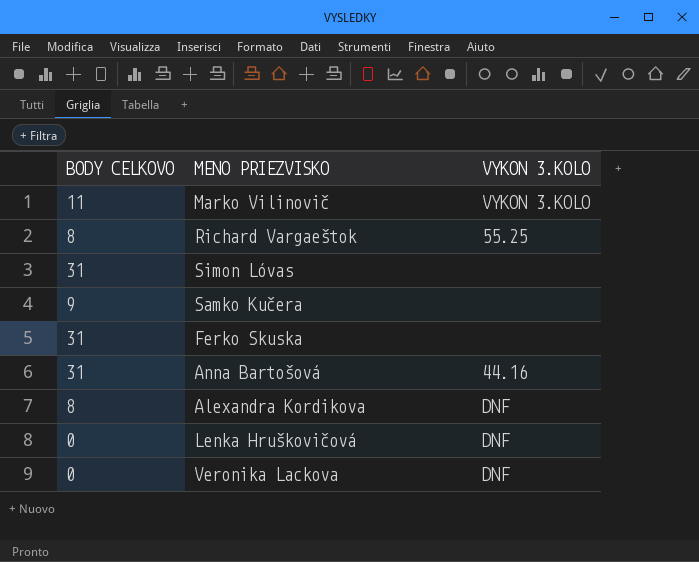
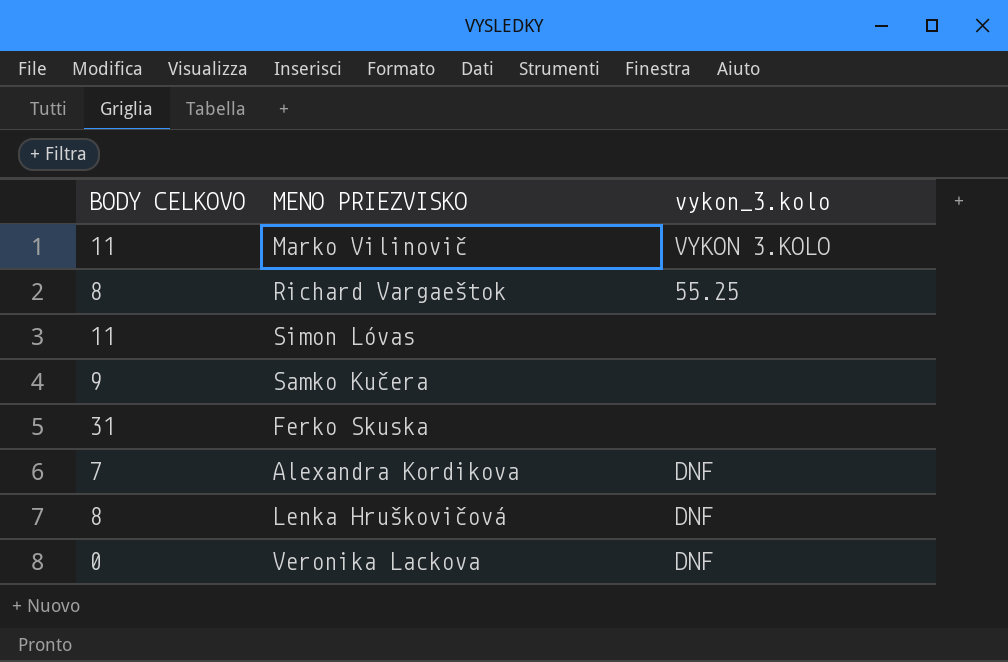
column name: VYKON 3.KOLO -> vykon_3.kolo
row Anna Bartošová: 31 | 44.16 -> none
Simon Lóvas | BODY CELKOVO: 31 -> 11
Alexandra Kordikova | BODY CELKOVO: 8 -> 7
Lenka Hruškovičová | BODY CELKOVO: 0 -> 8

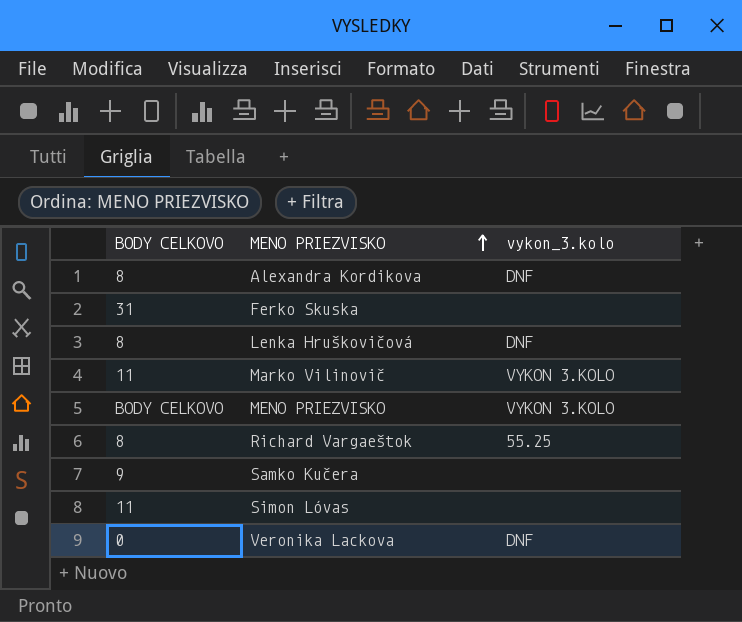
row order: none -> MENO PRIEZVISKO ascending
Alexandra Kordikova | BODY CELKOVO: 7 -> 8
row MENO PRIEZVISKO: none -> BODY CELKOVO | VYKON 3.KOLO

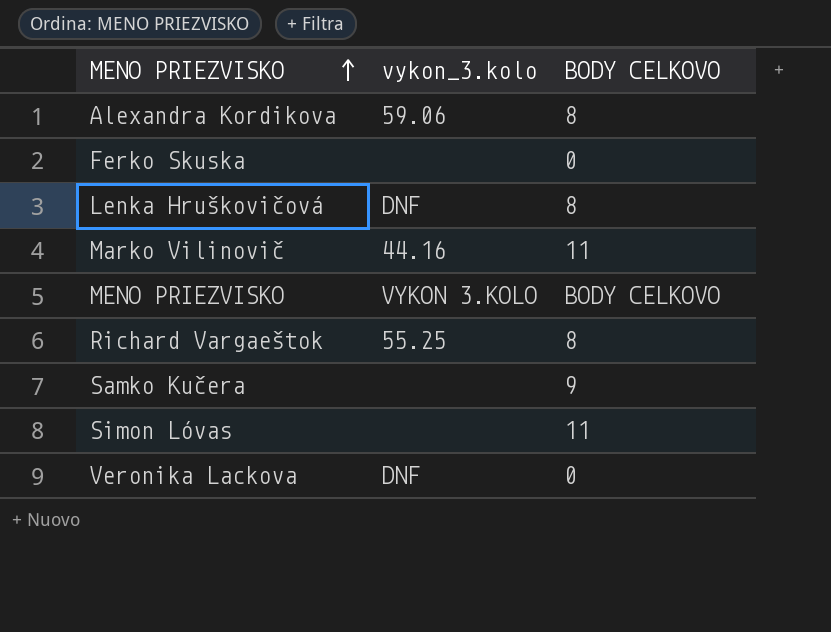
column BODY CELKOVO | position: 1 -> 3
Alexandra Kordikova | vykon_3.kolo: DNF -> 59.06
Ferko Skuska | BODY CELKOVO: 31 -> 0
Marko Vilinovič | vykon_3.kolo: VYKON 3.KOLO -> 44.16

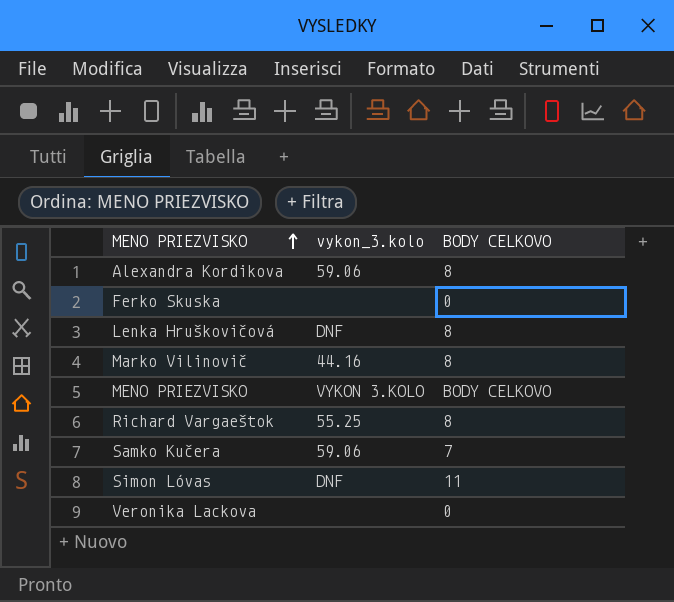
Marko Vilinovič | BODY CELKOVO: 11 -> 8
Samko Kučera | vykon_3.kolo: none -> 59.06
Samko Kučera | BODY CELKOVO: 9 -> 7
Simon Lóvas | vykon_3.kolo: none -> DNF
Veronika Lackova | vykon_3.kolo: DNF -> none

